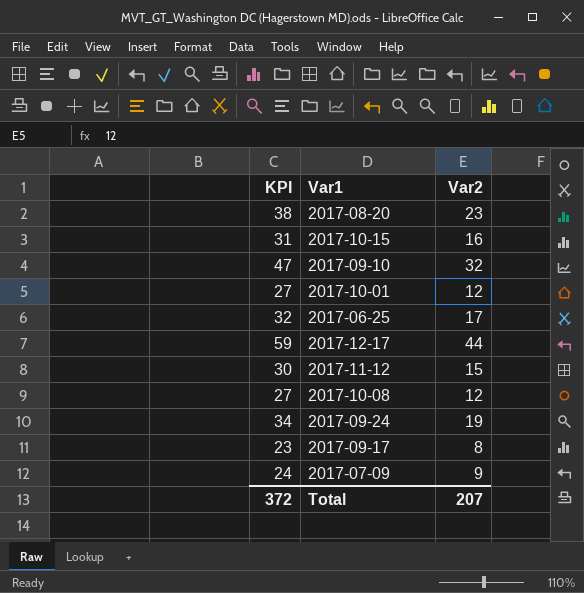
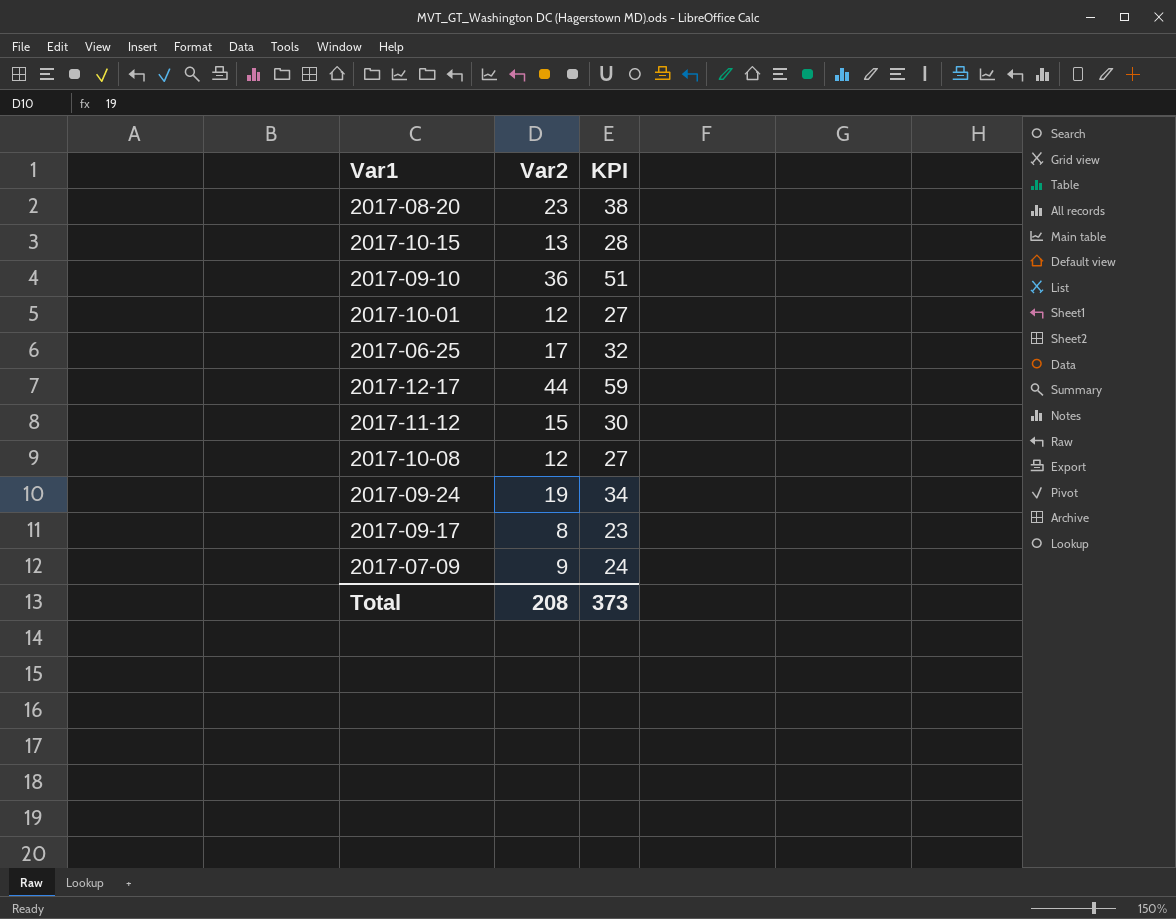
column KPI | position: 1 -> 3
2017-10-15 | Var2: 16 -> 13
2017-10-15 | KPI: 31 -> 28
2017-09-10 | Var2: 32 -> 36
2017-09-10 | KPI: 47 -> 51
Total | Var2: 207 -> 208
Total | KPI: 372 -> 373

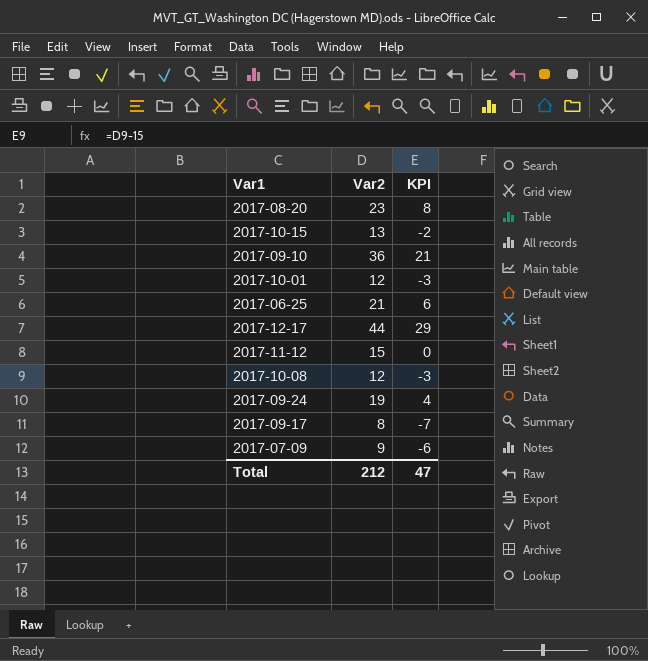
column KPI | formula: [Var2] + 15 -> [Var2] - 15
2017-06-25 | Var2: 17 -> 21
Total | Var2: 208 -> 212
Total | KPI: 373 -> 47

